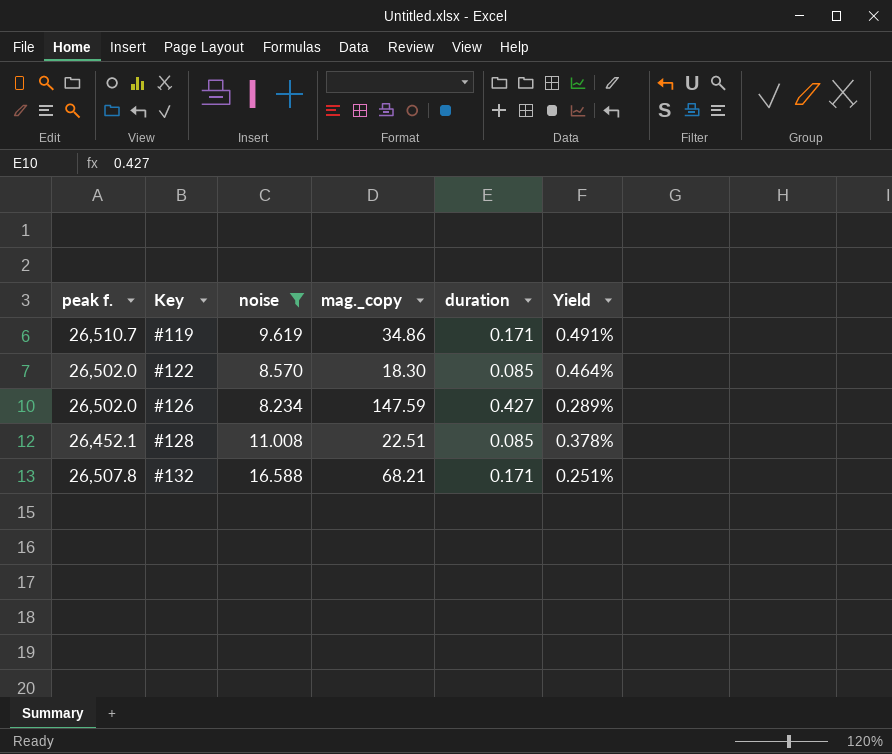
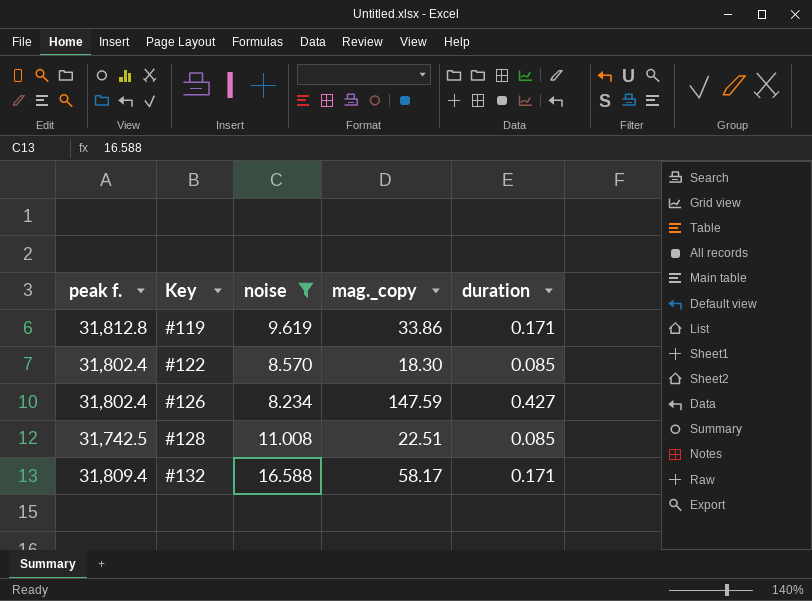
column Yield | formula: [duration] / [mag._copy] -> none
#119 | peak f.: 26,510.7 -> 31,812.8
#119 | mag._copy: 34.86 -> 33.86
#122 | peak f.: 26,502.0 -> 31,802.4
#126 | peak f.: 26,502.0 -> 31,802.4
#128 | peak f.: 26,452.1 -> 31,742.5
#132 | peak f.: 26,507.8 -> 31,809.4
#132 | mag._copy: 68.21 -> 58.17

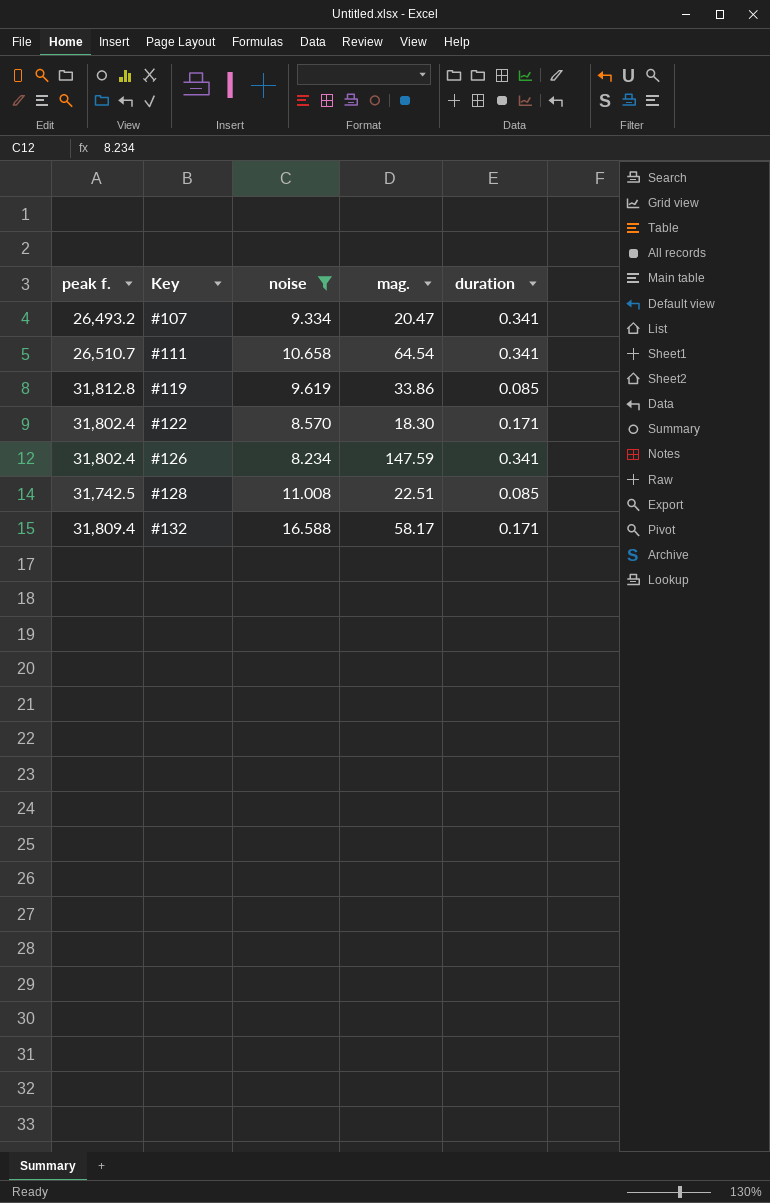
column name: mag._copy -> mag.
row #107: none -> 26,493.2 | 9.334 | 20.47 | 0.341
row #111: none -> 26,510.7 | 10.658 | 64.54 | 0.341
#119 | duration: 0.171 -> 0.085
#122 | duration: 0.085 -> 0.171
#126 | duration: 0.427 -> 0.341

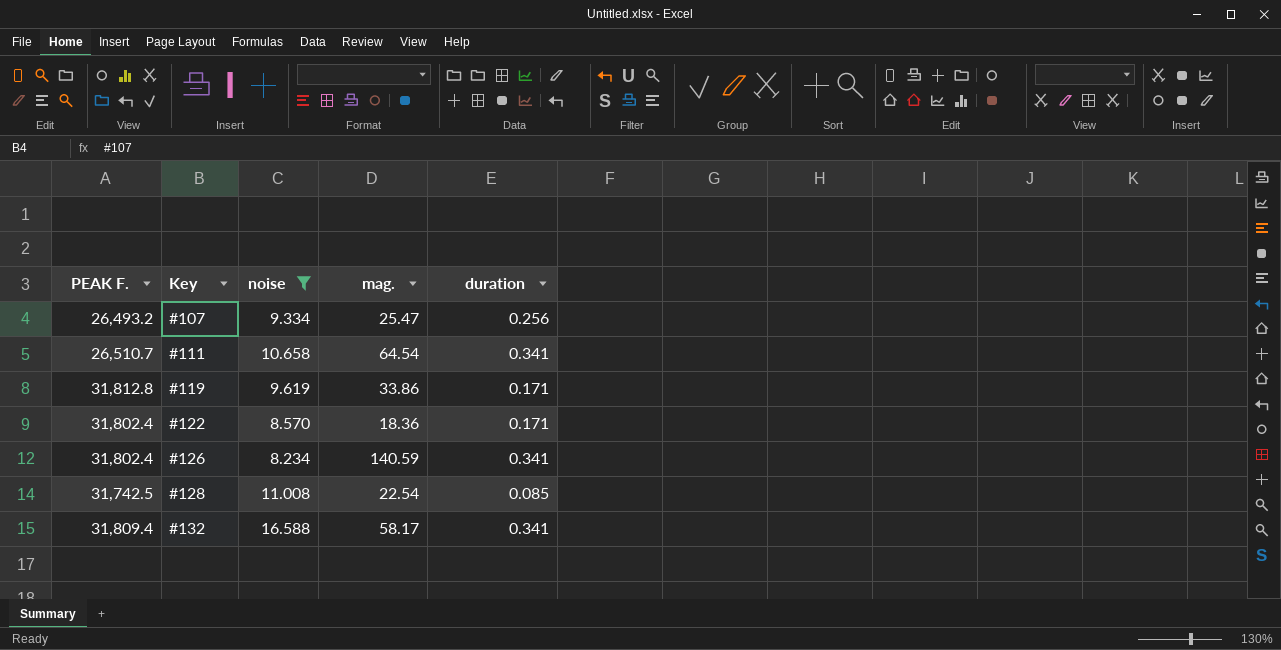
column name: peak f. -> PEAK F.
#107 | mag.: 20.47 -> 25.47
#107 | duration: 0.341 -> 0.256
#119 | duration: 0.085 -> 0.171
#122 | mag.: 18.30 -> 18.36
#126 | mag.: 147.59 -> 140.59
#128 | mag.: 22.51 -> 22.54
#132 | duration: 0.171 -> 0.341

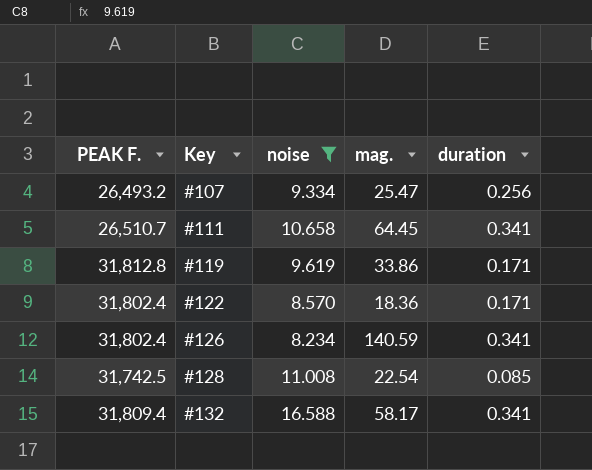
#111 | mag.: 64.54 -> 64.45

